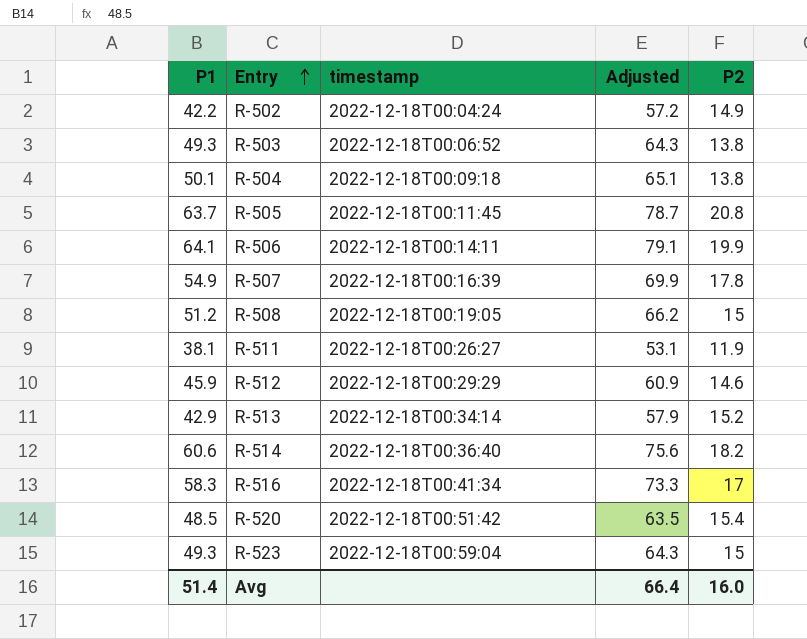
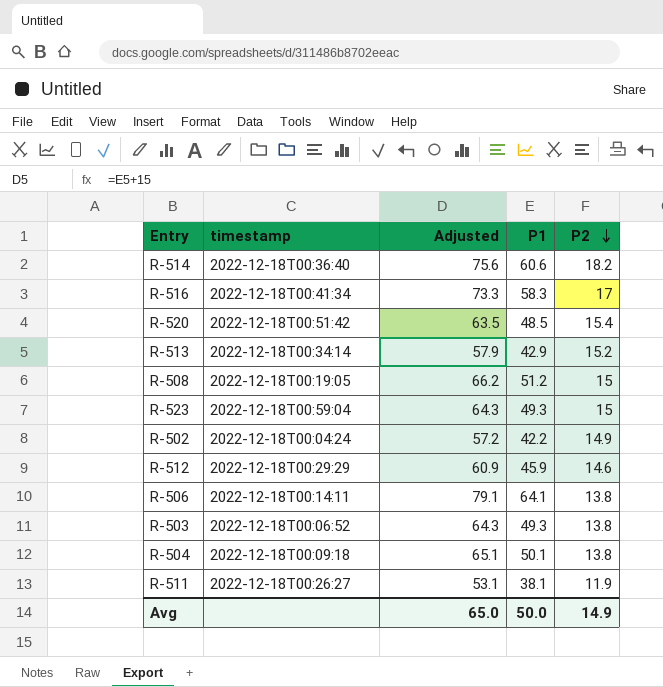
row order: Entry ascending -> P2 descending
column P1 | position: 1 -> 4
row R-505: 63.7 | 2022-12-18T00:11:45 | 78.7 | 20.8 -> none
row R-507: 54.9 | 2022-12-18T00:16:39 | 69.9 | 17.8 -> none
R-506 | P2: 19.9 -> 13.8
Avg | Adjusted: 66.4 -> 65.0
Avg | P1: 51.4 -> 50.0
Avg | P2: 16.0 -> 14.9

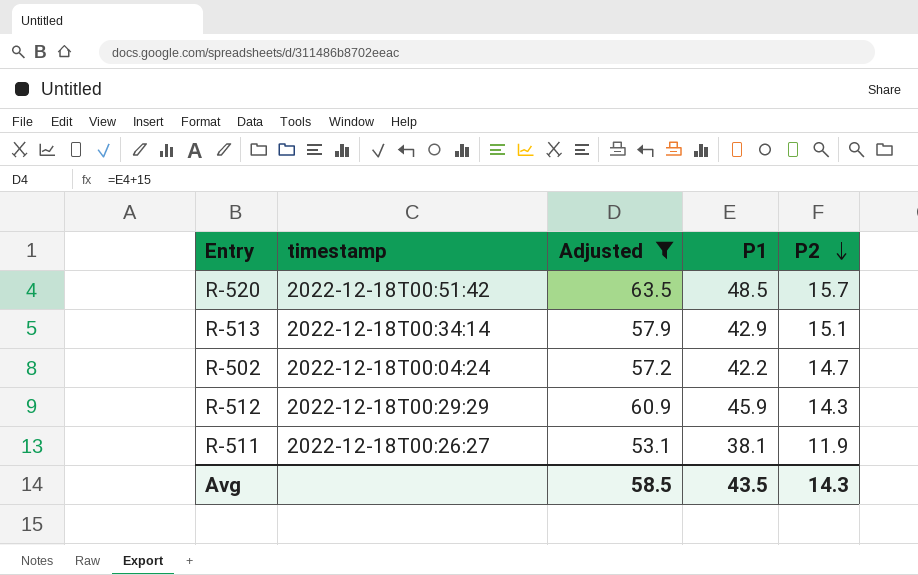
filter: none -> Adjusted <= 63.5
R-520 | P2: 15.4 -> 15.7
R-513 | P2: 15.2 -> 15.1
R-502 | P2: 14.9 -> 14.7
R-512 | P2: 14.6 -> 14.3
Avg | Adjusted: 65.0 -> 58.5
Avg | P1: 50.0 -> 43.5
Avg | P2: 14.9 -> 14.3

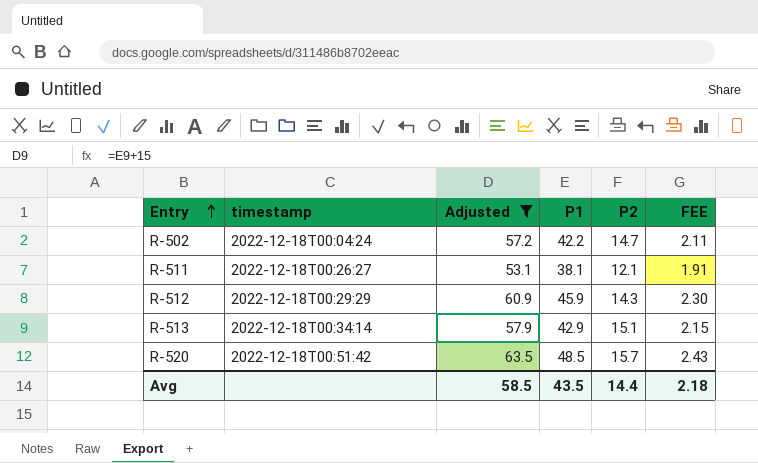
row order: P2 descending -> Entry ascending
column FEE | formula: none -> [P1] * 0.05
R-511 | P2: 11.9 -> 12.1
Avg | P2: 14.3 -> 14.4

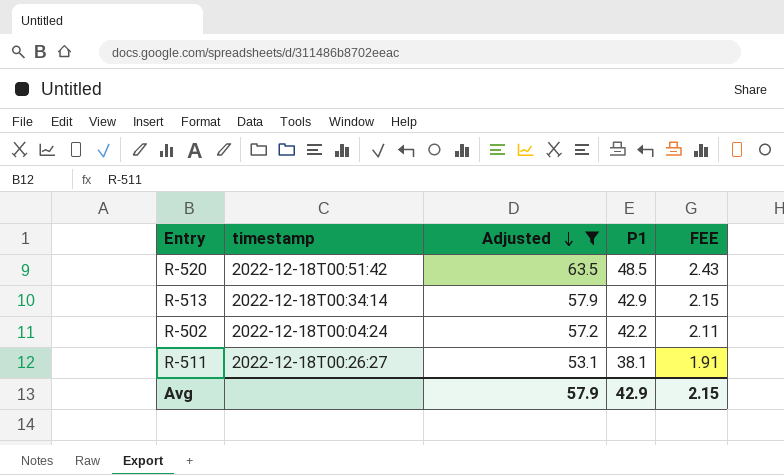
row order: Entry ascending -> Adjusted descending
column P2 | position: 5 -> none
row R-512: 2022-12-18T00:29:29 | 60.9 | 45.9 | 14.3 | 2.30 -> none
Avg | Adjusted: 58.5 -> 57.9
Avg | P1: 43.5 -> 42.9
Avg | FEE: 2.18 -> 2.15

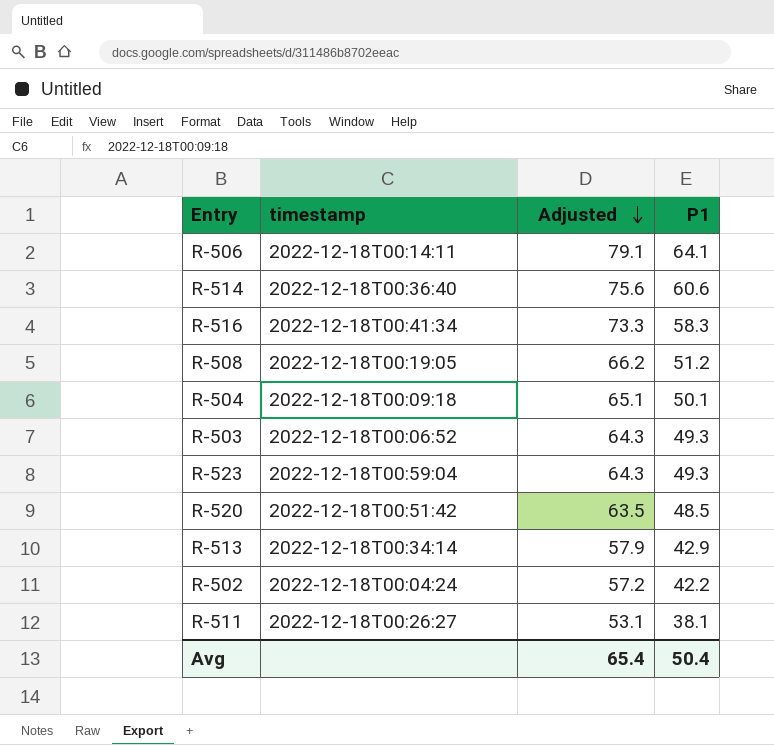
filter: Adjusted <= 63.5 -> none
column FEE | formula: [P1] * 0.05 -> none
Avg | Adjusted: 57.9 -> 65.4
Avg | P1: 42.9 -> 50.4

